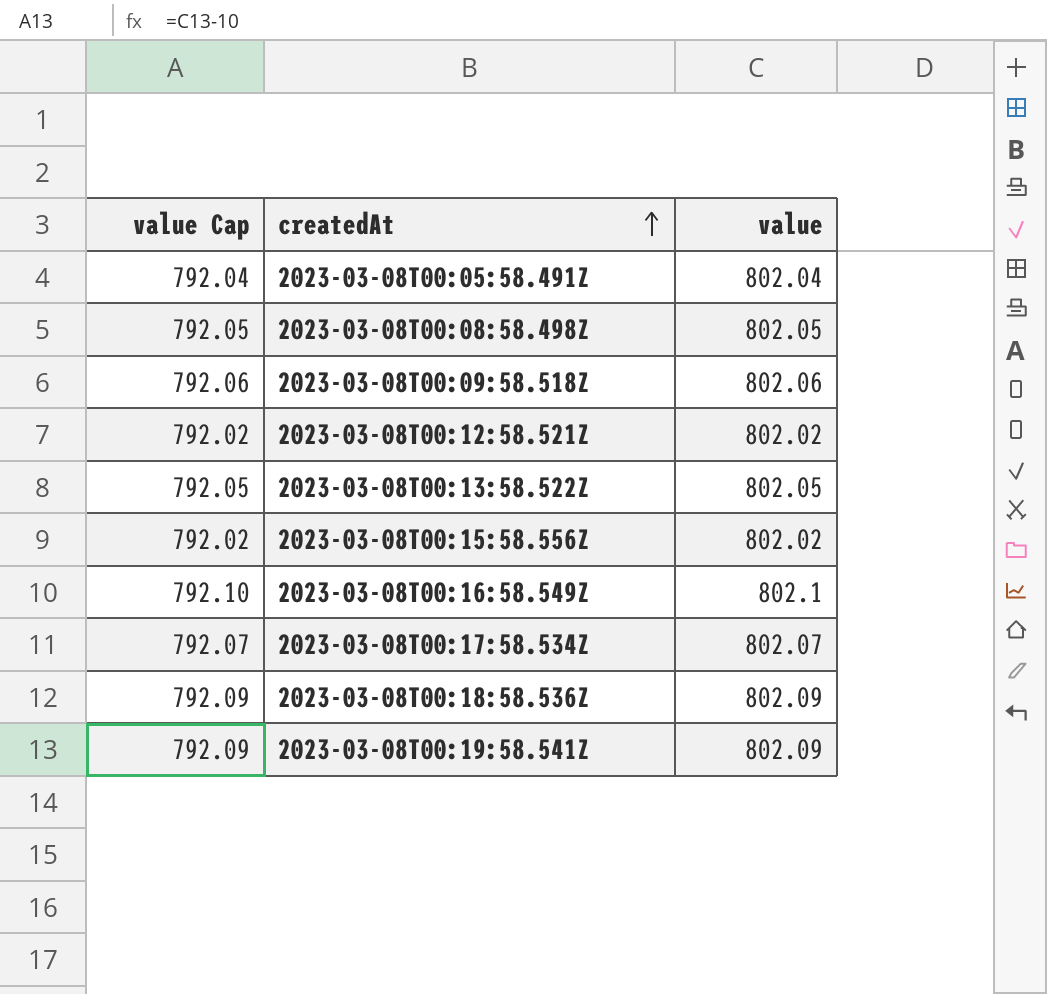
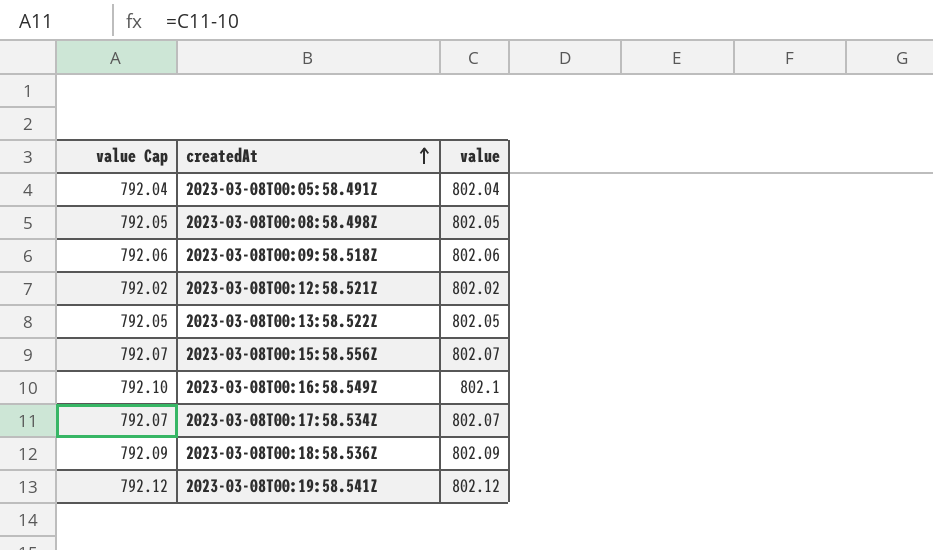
2023-03-08T00:15:58.556Z | value Cap: 792.02 -> 792.07
2023-03-08T00:15:58.556Z | value: 802.02 -> 802.07
2023-03-08T00:19:58.541Z | value Cap: 792.09 -> 792.12
2023-03-08T00:19:58.541Z | value: 802.09 -> 802.12

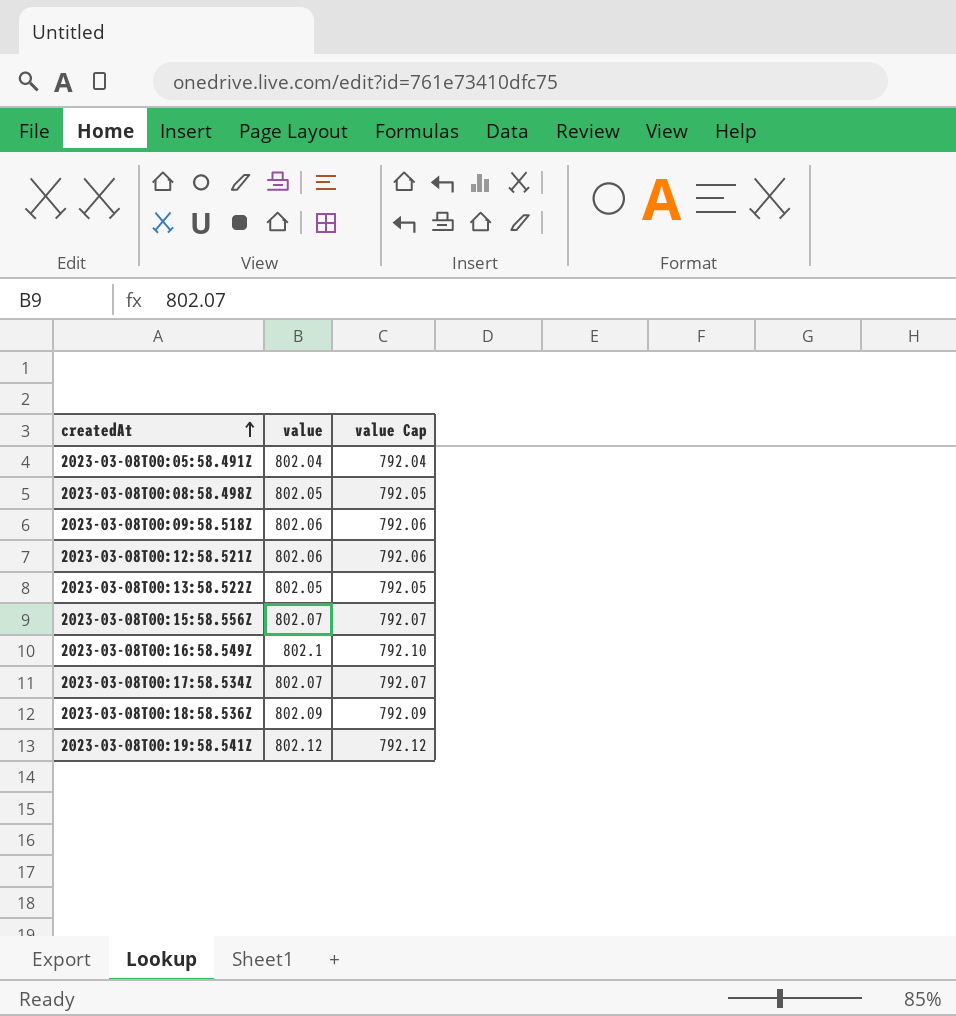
column value Cap | position: 1 -> 3
2023-03-08T00:12:58.521Z | value: 802.02 -> 802.06
2023-03-08T00:12:58.521Z | value Cap: 792.02 -> 792.06

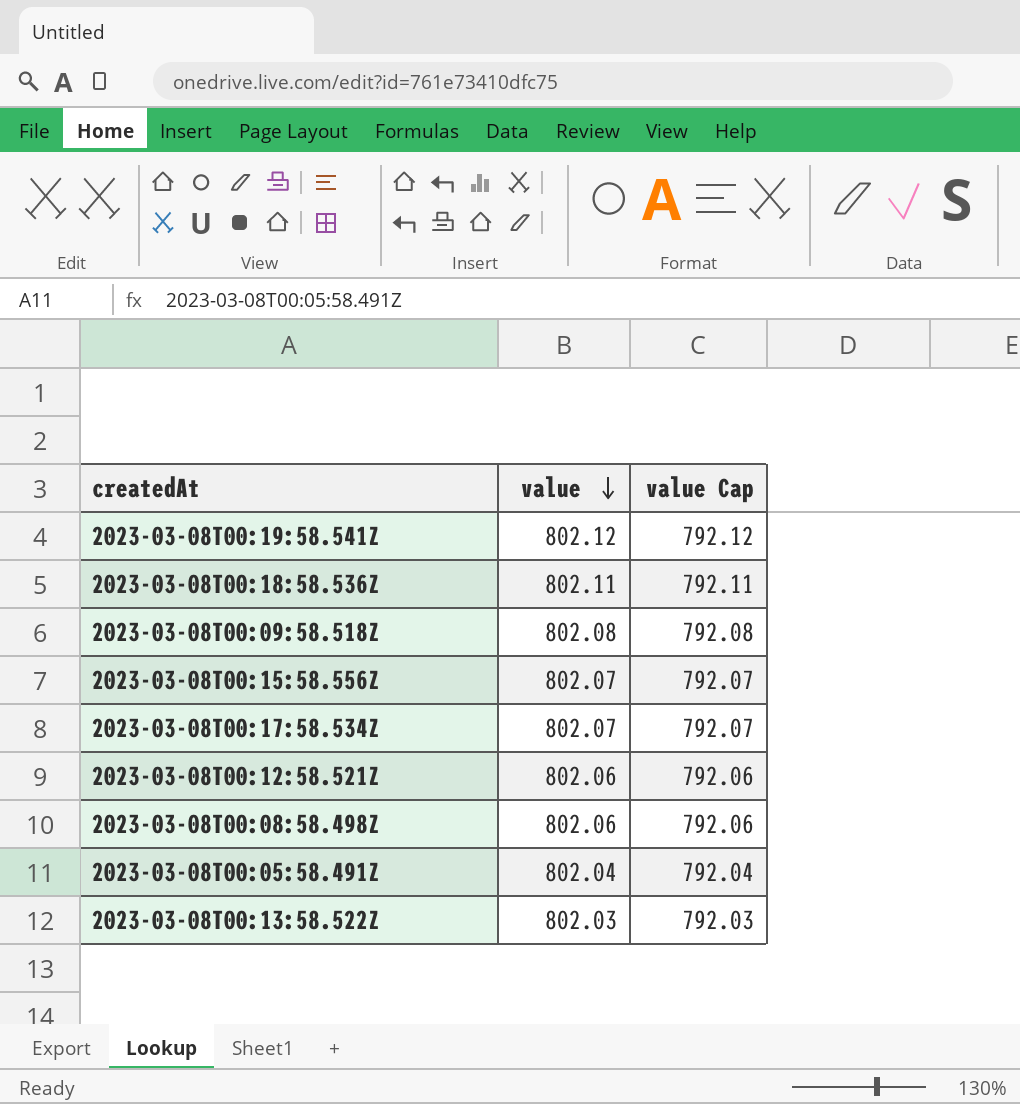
row order: createdAt ascending -> value descending
row 2023-03-08T00:16:58.549Z: 802.1 | 792.10 -> none
2023-03-08T00:18:58.536Z | value: 802.09 -> 802.11
2023-03-08T00:18:58.536Z | value Cap: 792.09 -> 792.11
2023-03-08T00:09:58.518Z | value: 802.06 -> 802.08
2023-03-08T00:09:58.518Z | value Cap: 792.06 -> 792.08
2023-03-08T00:08:58.498Z | value: 802.05 -> 802.06
2023-03-08T00:08:58.498Z | value Cap: 792.05 -> 792.06
2023-03-08T00:13:58.522Z | value: 802.05 -> 802.03
2023-03-08T00:13:58.522Z | value Cap: 792.05 -> 792.03

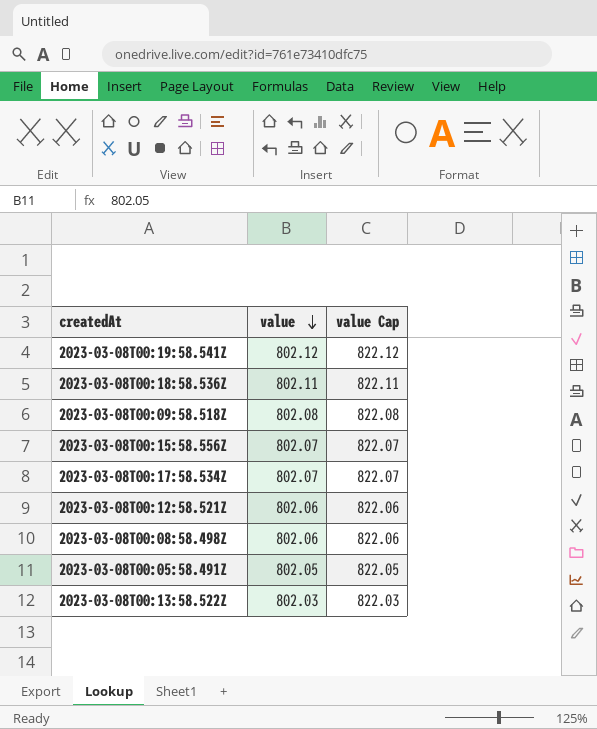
column value Cap | formula: [value] - 10 -> [value] + 20
2023-03-08T00:05:58.491Z | value: 802.04 -> 802.05

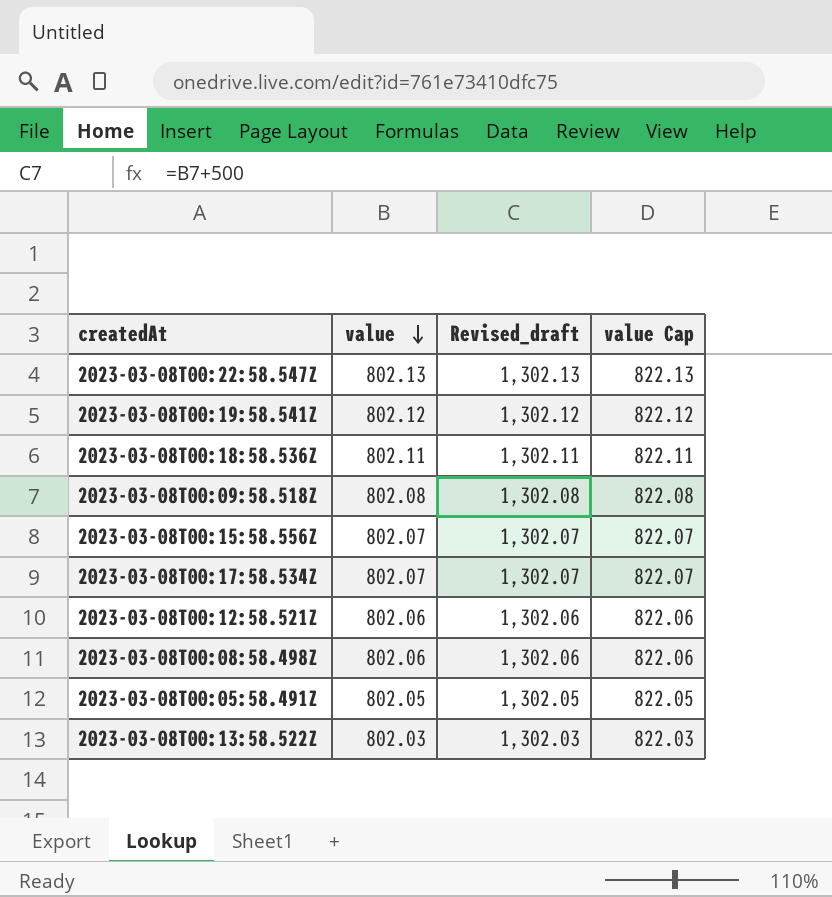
column Revised_draft | formula: none -> [value] + 500
row 2023-03-08T00:22:58.547Z: none -> 802.13 | 1,302.13 | 822.13

